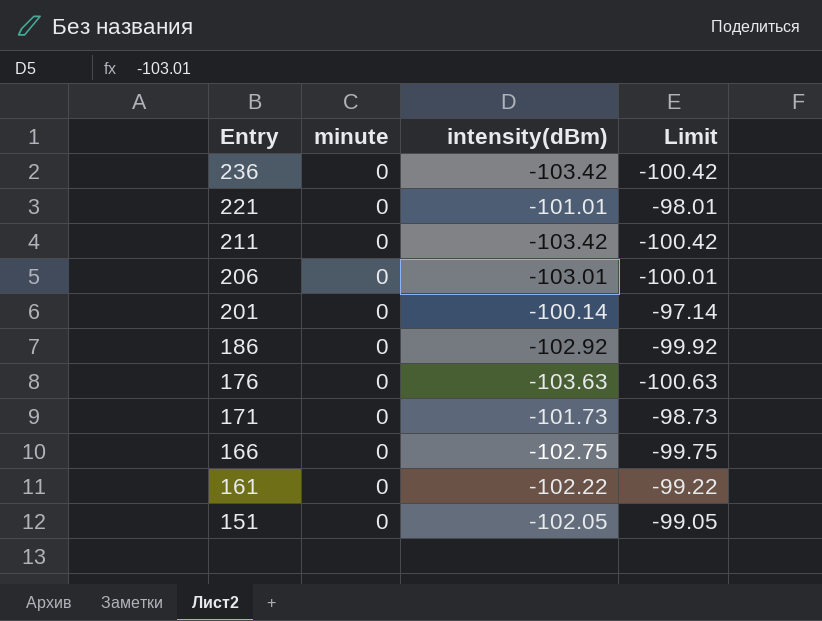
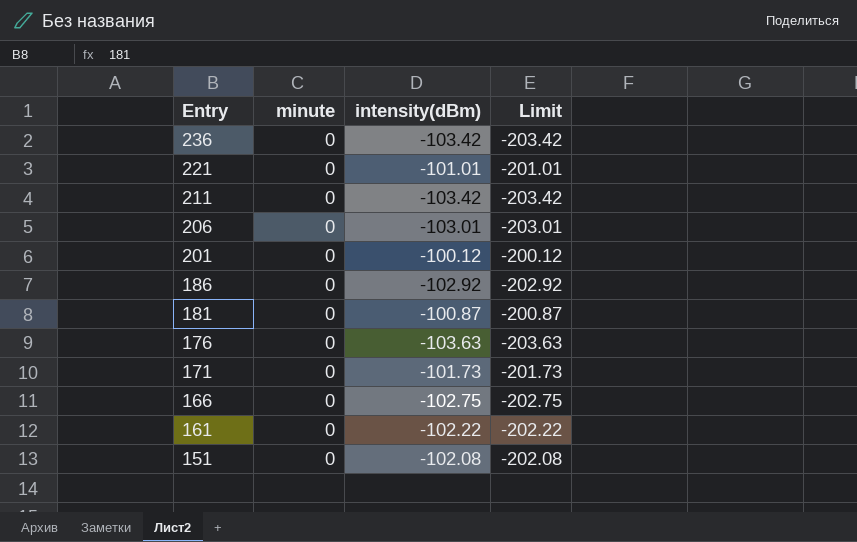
column Limit | formula: [intensity(dBm)] + 3 -> [intensity(dBm)] - 100
201 | intensity(dBm): -100.14 -> -100.12
row 181: none -> 0 | -100.87 | -200.87
151 | intensity(dBm): -102.05 -> -102.08

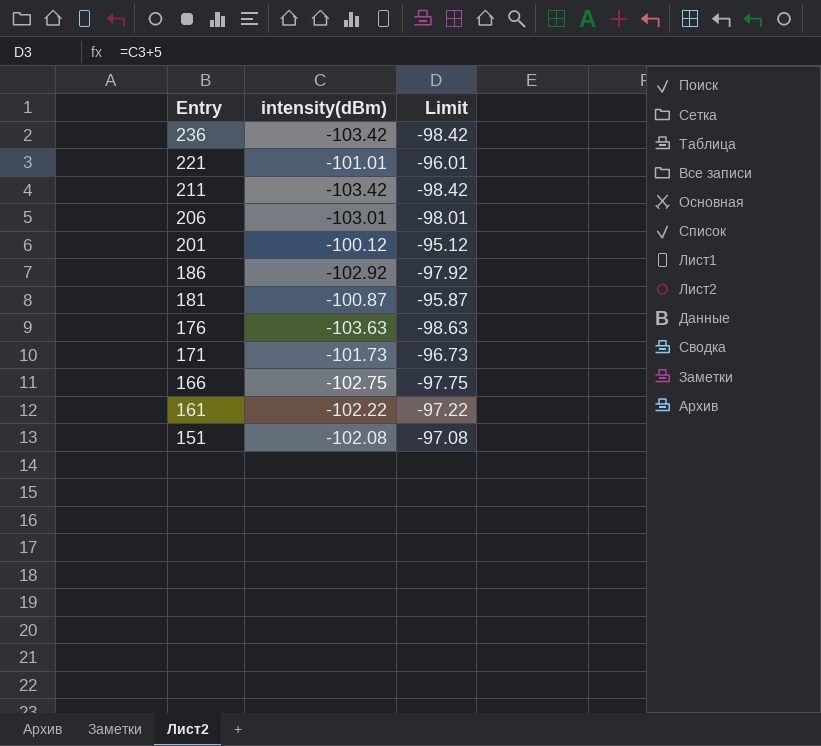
column minute | position: 2 -> none
column Limit | formula: [intensity(dBm)] - 100 -> [intensity(dBm)] + 5

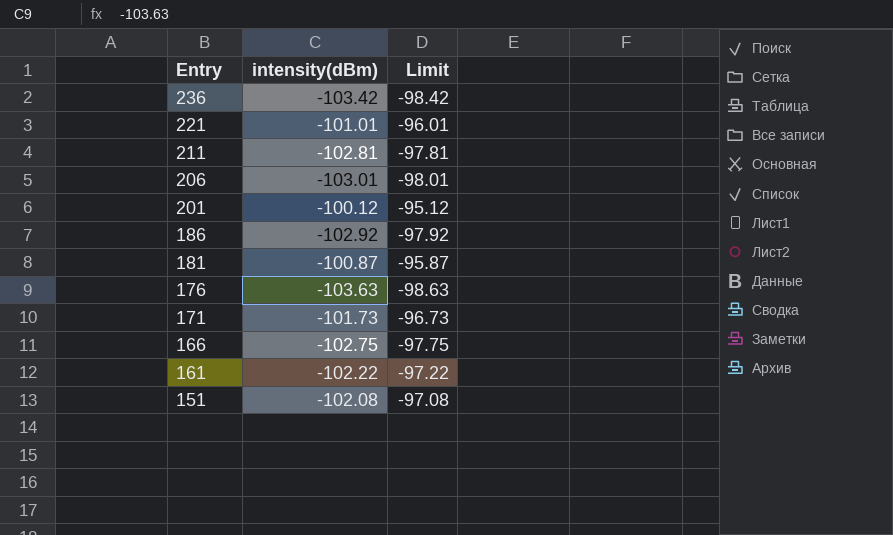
211 | intensity(dBm): -103.42 -> -102.81
211 | Limit: -98.42 -> -97.81

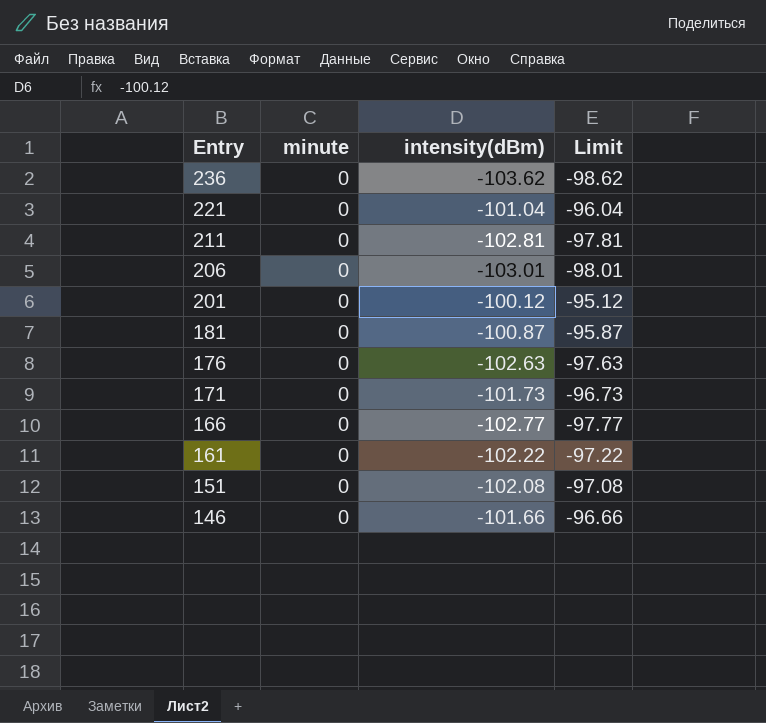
column minute | position: none -> 2
row 186: -102.92 | -97.92 -> none
236 | intensity(dBm): -103.42 -> -103.62
236 | Limit: -98.42 -> -98.62
221 | intensity(dBm): -101.01 -> -101.04
221 | Limit: -96.01 -> -96.04
176 | intensity(dBm): -103.63 -> -102.63
176 | Limit: -98.63 -> -97.63
166 | intensity(dBm): -102.75 -> -102.77
166 | Limit: -97.75 -> -97.77
row 146: none -> 0 | -101.66 | -96.66

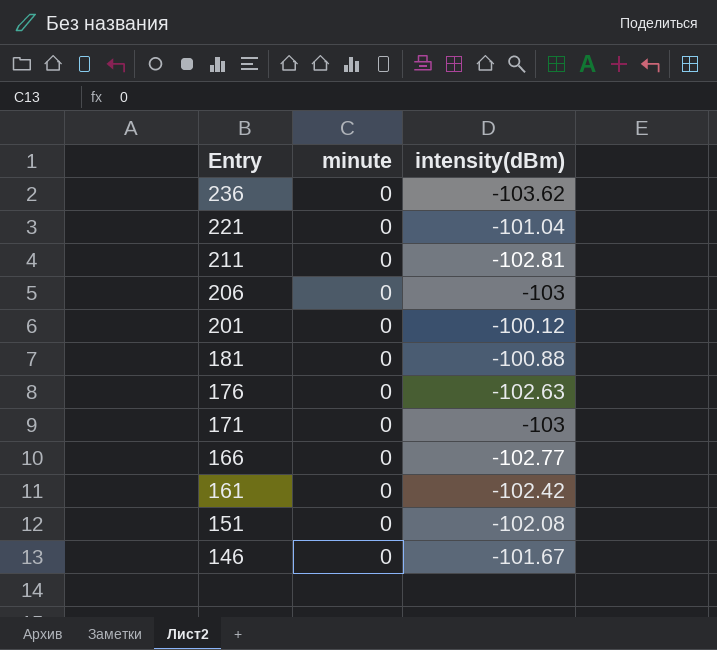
column Limit | formula: [intensity(dBm)] + 5 -> none
206 | intensity(dBm): -103.01 -> -103
181 | intensity(dBm): -100.87 -> -100.88
171 | intensity(dBm): -101.73 -> -103
161 | intensity(dBm): -102.22 -> -102.42
146 | intensity(dBm): -101.66 -> -101.67

